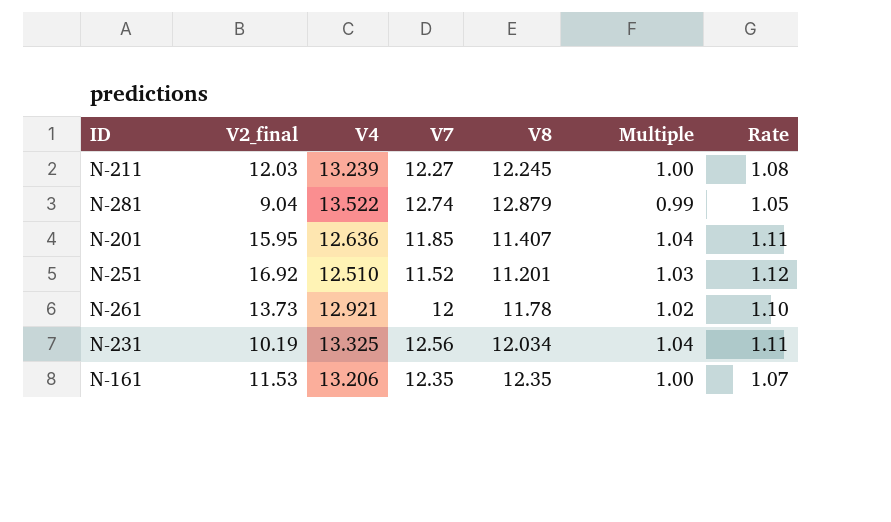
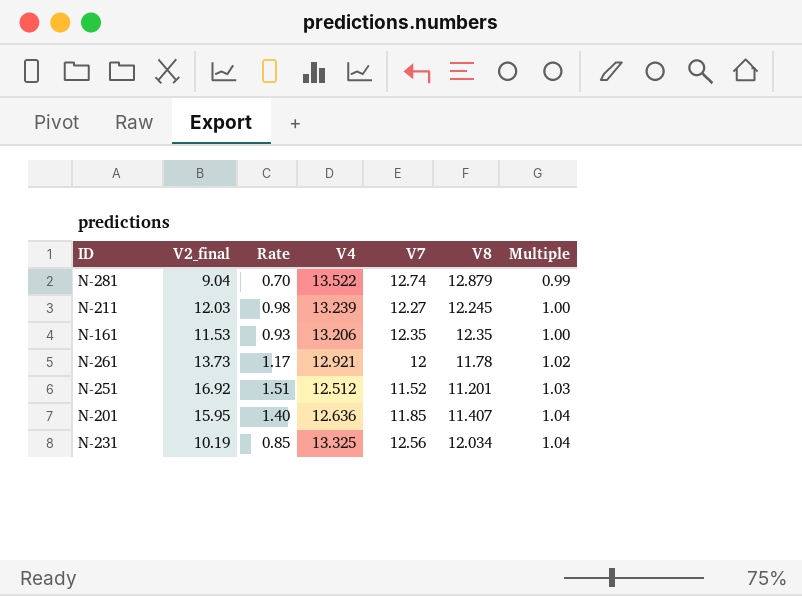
row order: none -> Multiple ascending
column Rate | formula: [V4] / [V8] -> [V2_final] / [V8]
column Rate | position: 7 -> 3
N-251 | V4: 12.510 -> 12.512

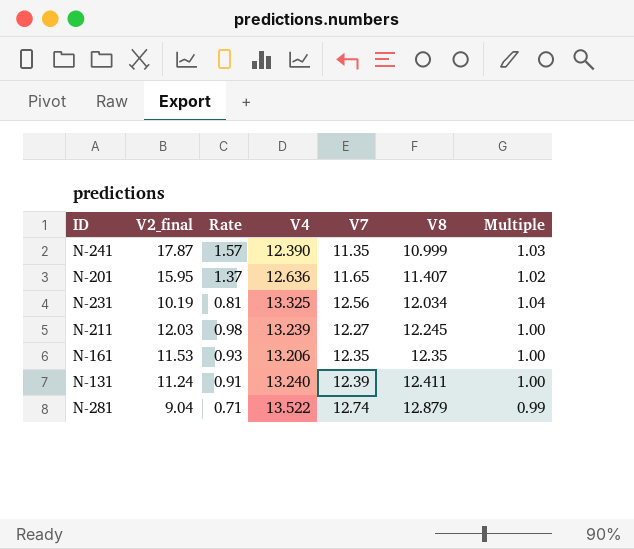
row order: Multiple ascending -> V8 ascending
column Rate | formula: [V2_final] / [V8] -> [V2_final] / [V7]
row N-261: 13.73 | 1.17 | 12.921 | 12 | 11.78 | 1.02 -> none
row N-251: 16.92 | 1.51 | 12.512 | 11.52 | 11.201 | 1.03 -> none
row N-241: none -> 17.87 | 1.57 | 12.390 | 11.35 | 10.999 | 1.03
N-201 | V7: 11.85 -> 11.65
N-201 | Multiple: 1.04 -> 1.02
row N-131: none -> 11.24 | 0.91 | 13.240 | 12.39 | 12.411 | 1.00

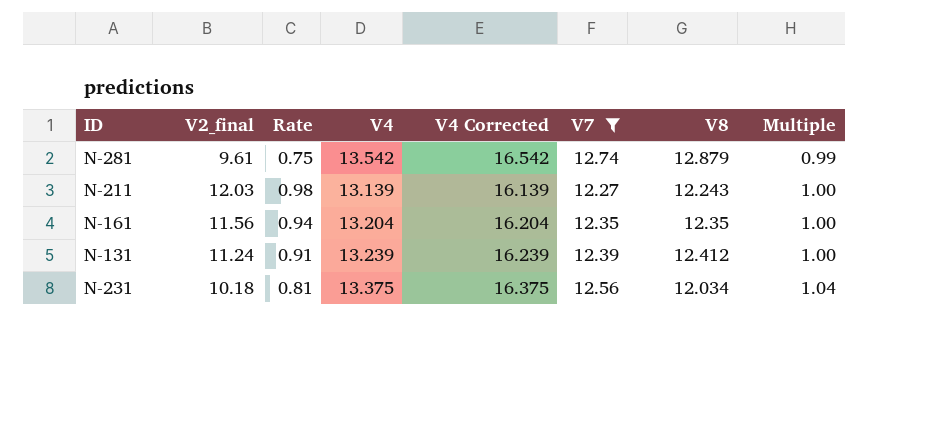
filter: none -> V7 >= 12.27
row order: V8 ascending -> Multiple ascending
column V4 Corrected | formula: none -> [V4] + 3
N-281 | V2_final: 9.04 -> 9.61
N-281 | Rate: 0.71 -> 0.75
N-281 | V4: 13.522 -> 13.542
N-211 | V4: 13.239 -> 13.139
N-211 | V8: 12.245 -> 12.243
N-161 | V2_final: 11.53 -> 11.56
N-161 | Rate: 0.93 -> 0.94
N-161 | V4: 13.206 -> 13.204
N-131 | V4: 13.240 -> 13.239
N-131 | V8: 12.411 -> 12.412
N-231 | V2_final: 10.19 -> 10.18
N-231 | V4: 13.325 -> 13.375

